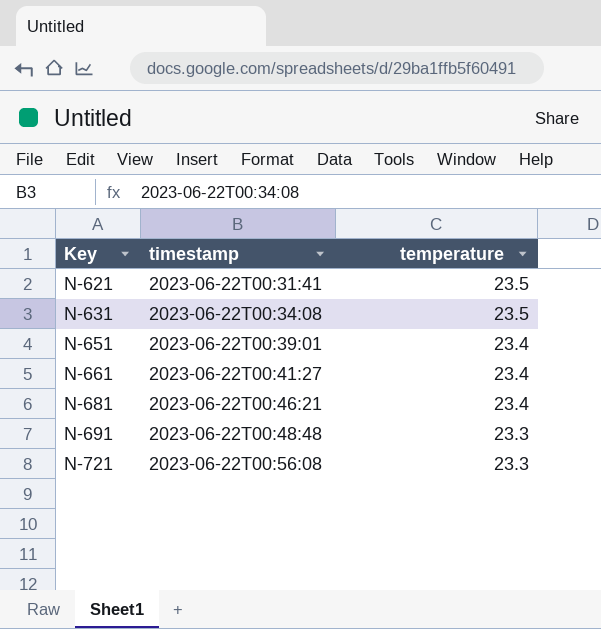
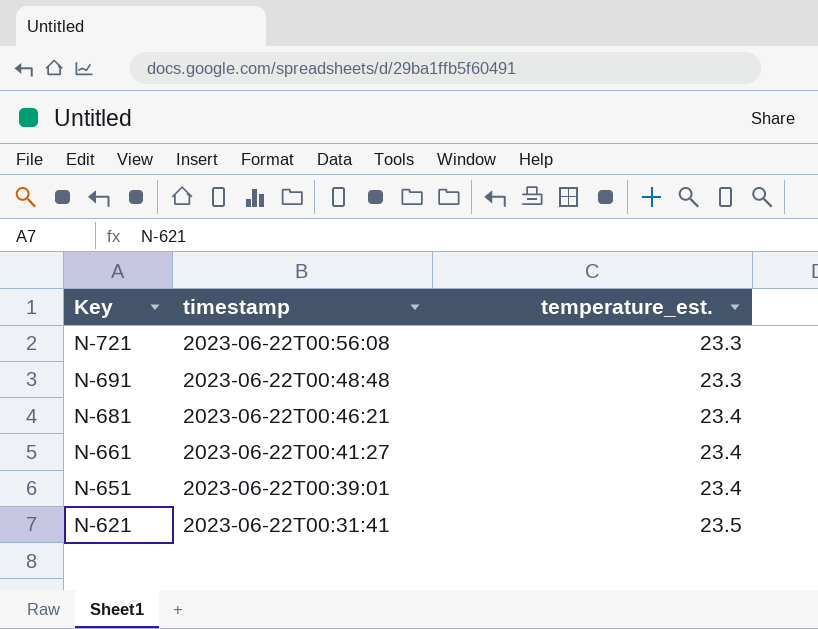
row order: Key ascending -> Key descending
column name: temperature -> temperature_est.
row N-631: 2023-06-22T00:34:08 | 23.5 -> none

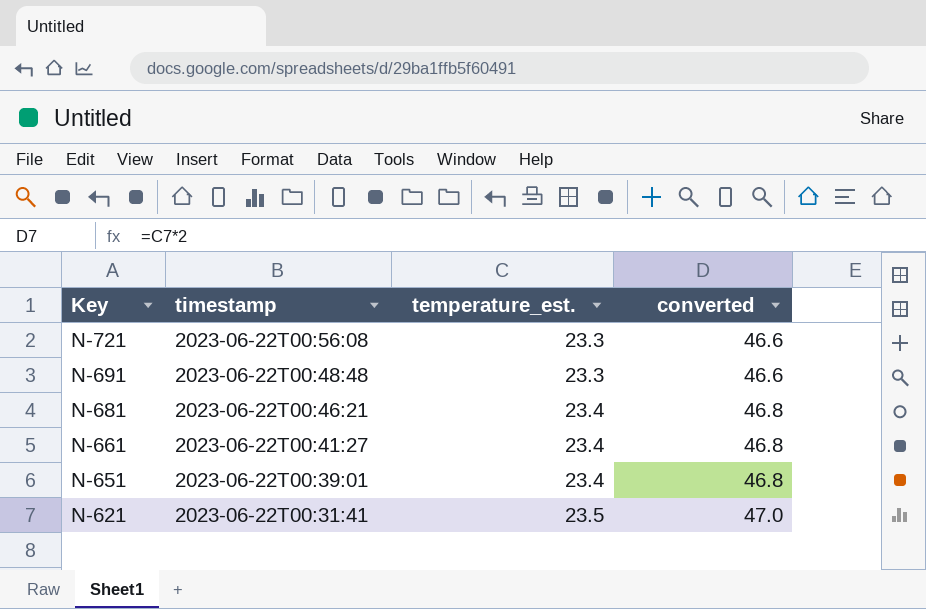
column converted | formula: none -> [temperature_est.] * 2

